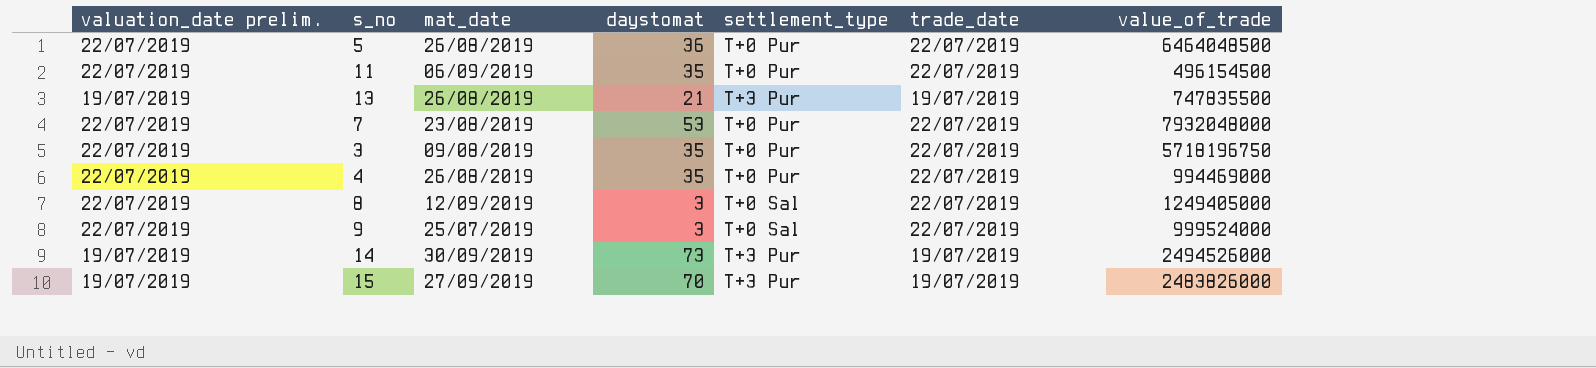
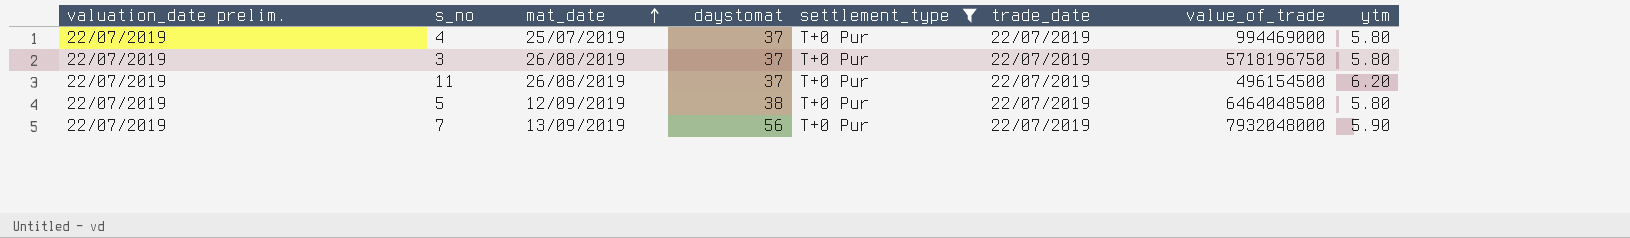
filter: none -> settlement_type = T+0 Pur
row order: none -> mat_date ascending
column ytm | position: none -> 8
4 | mat_date: 26/08/2019 -> 25/07/2019
4 | daystomat: 35 -> 37
3 | mat_date: 09/08/2019 -> 26/08/2019
3 | daystomat: 35 -> 37
11 | mat_date: 06/09/2019 -> 26/08/2019
11 | daystomat: 35 -> 37
5 | mat_date: 26/08/2019 -> 12/09/2019
5 | daystomat: 36 -> 38
7 | mat_date: 23/08/2019 -> 13/09/2019
7 | daystomat: 53 -> 56

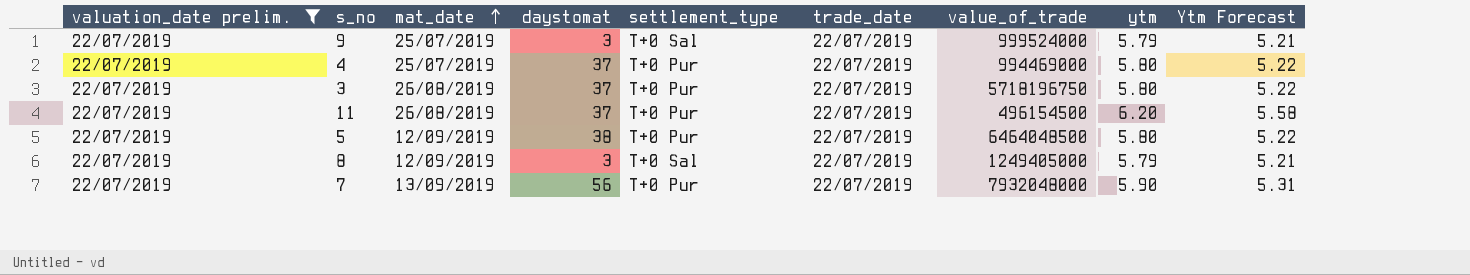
filter: settlement_type = T+0 Pur -> valuation_date prelim. = 22/07/2019
column Ytm Forecast | formula: none -> [ytm] * 0.9

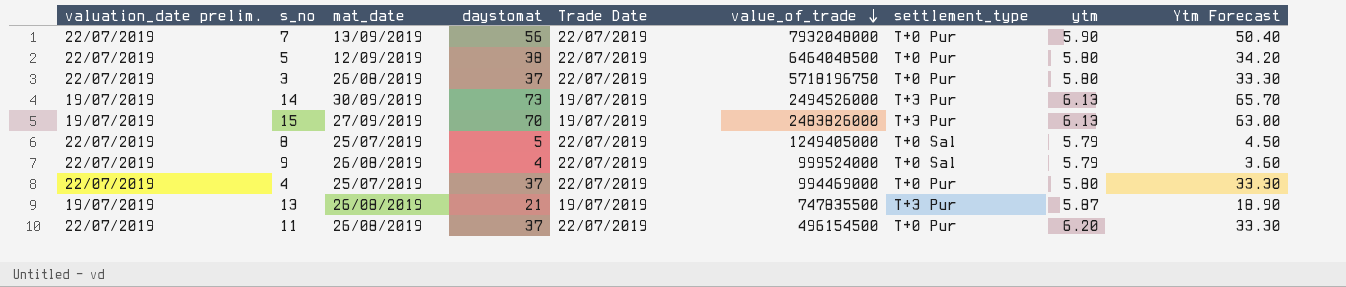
filter: valuation_date prelim. = 22/07/2019 -> none
row order: mat_date ascending -> value_of_trade descending
column name: trade_date -> Trade Date
column settlement_type | position: 5 -> 7
column Ytm Forecast | formula: [ytm] * 0.9 -> [daystomat] * 0.9
8 | mat_date: 12/09/2019 -> 25/07/2019
8 | daystomat: 3 -> 5
9 | mat_date: 25/07/2019 -> 26/08/2019
9 | daystomat: 3 -> 4

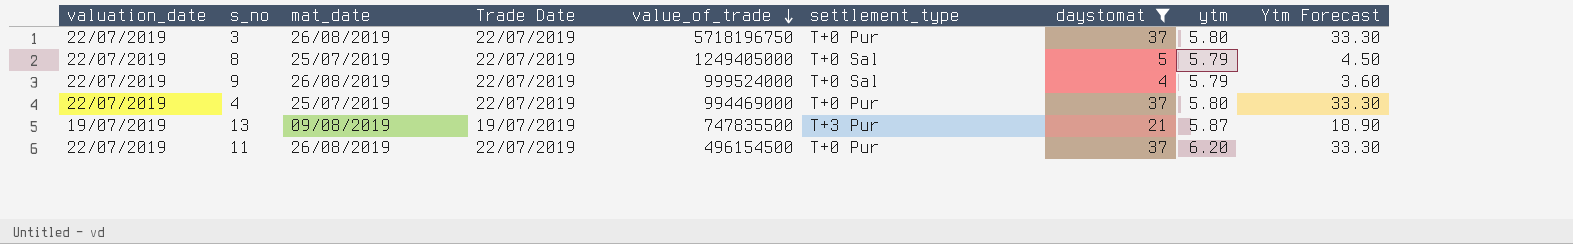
filter: none -> daystomat <= 37
column name: valuation_date prelim. -> valuation_date
column daystomat | position: 4 -> 7
13 | mat_date: 26/08/2019 -> 09/08/2019

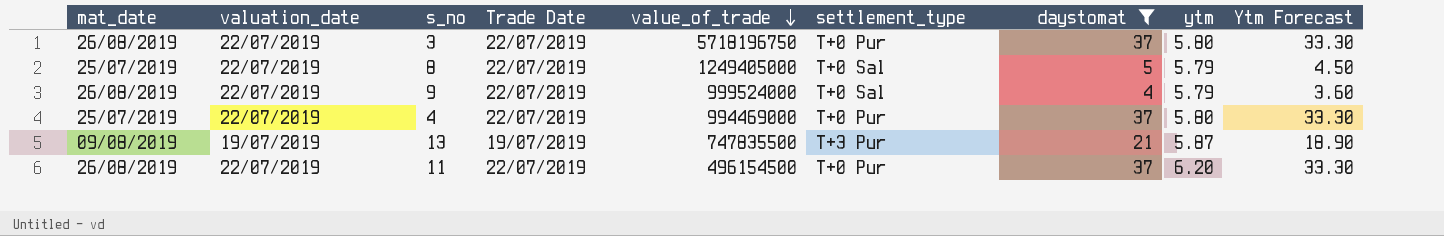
column mat_date | position: 3 -> 1

